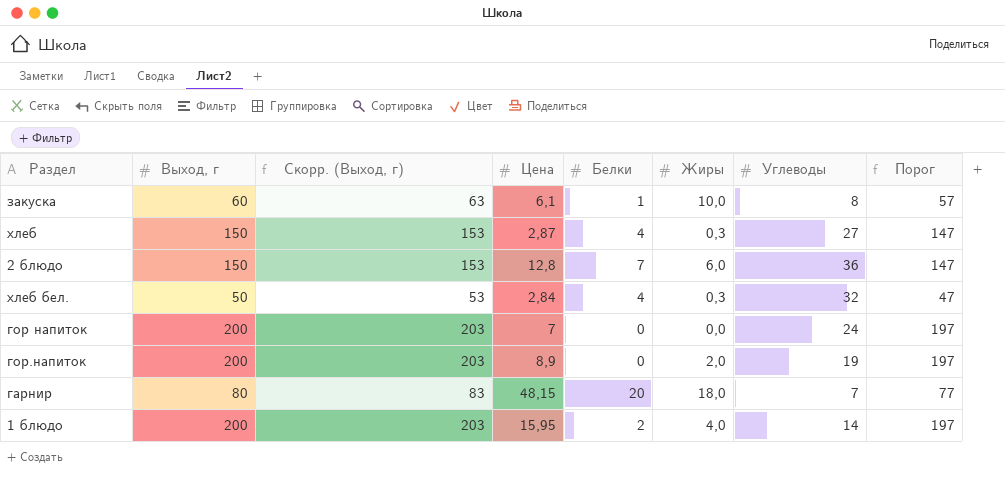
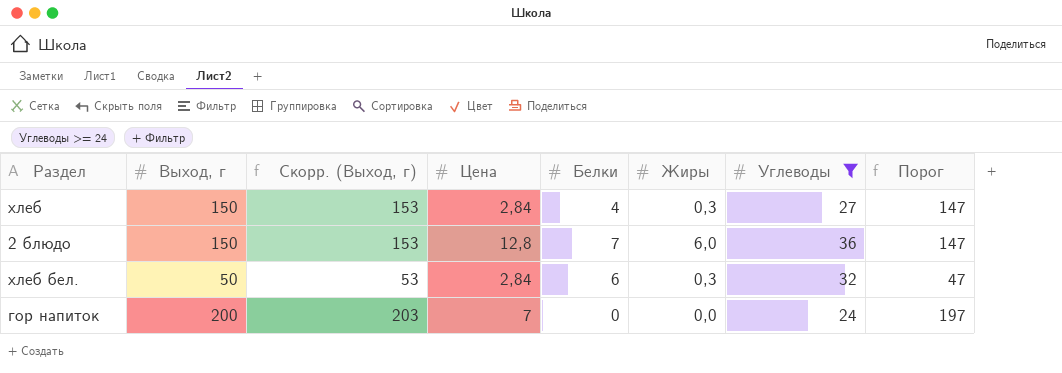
filter: none -> Углеводы >= 24
хлеб | Цена: 2,87 -> 2,84
хлеб бел. | Белки: 4 -> 6

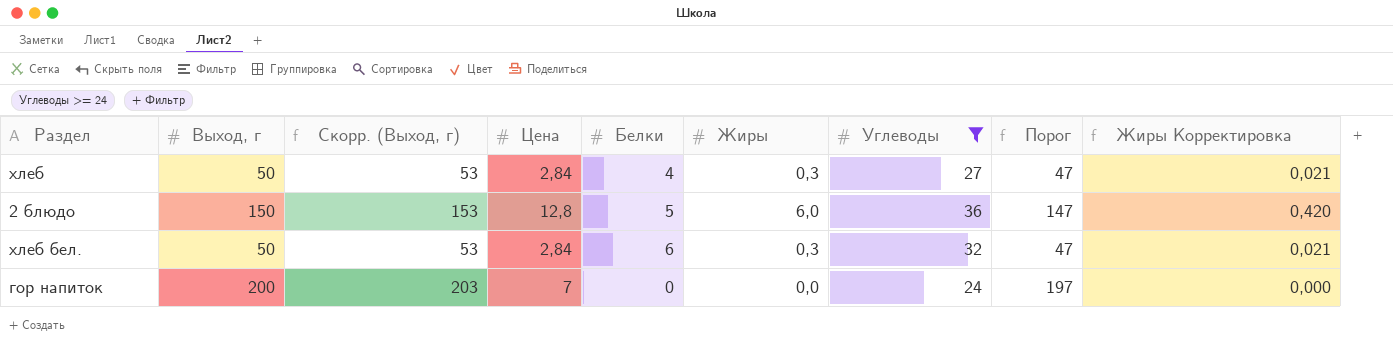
column Жиры Корректировка | formula: none -> [Жиры] * 0,07
хлеб | Выход, г: 150 -> 50
хлеб | Скорр. (Выход, г): 153 -> 53
хлеб | Порог: 147 -> 47
2 блюдо | Белки: 7 -> 5

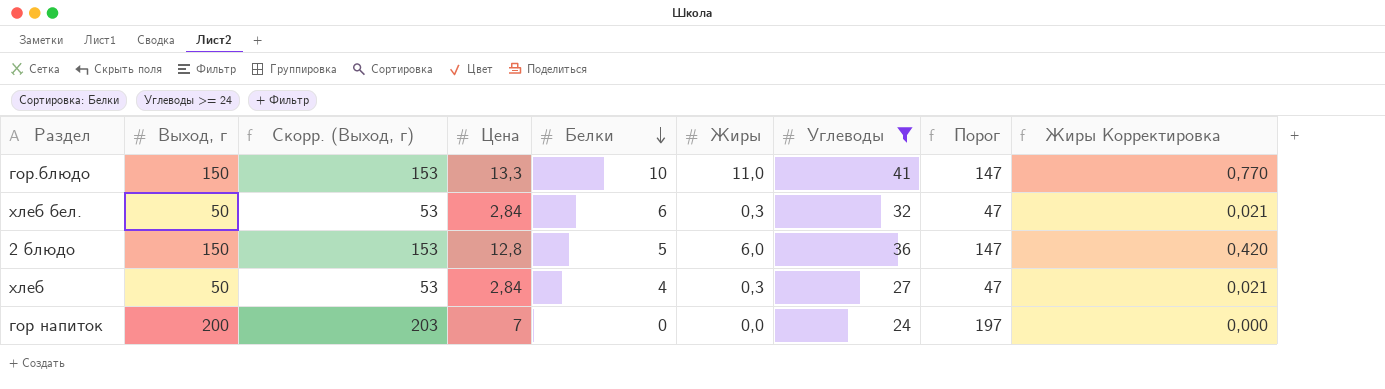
row order: none -> Белки descending
row гор.блюдо: none -> 150 | 153 | 13,3 | 10 | 11,0 | 41 | 147 | 0,770

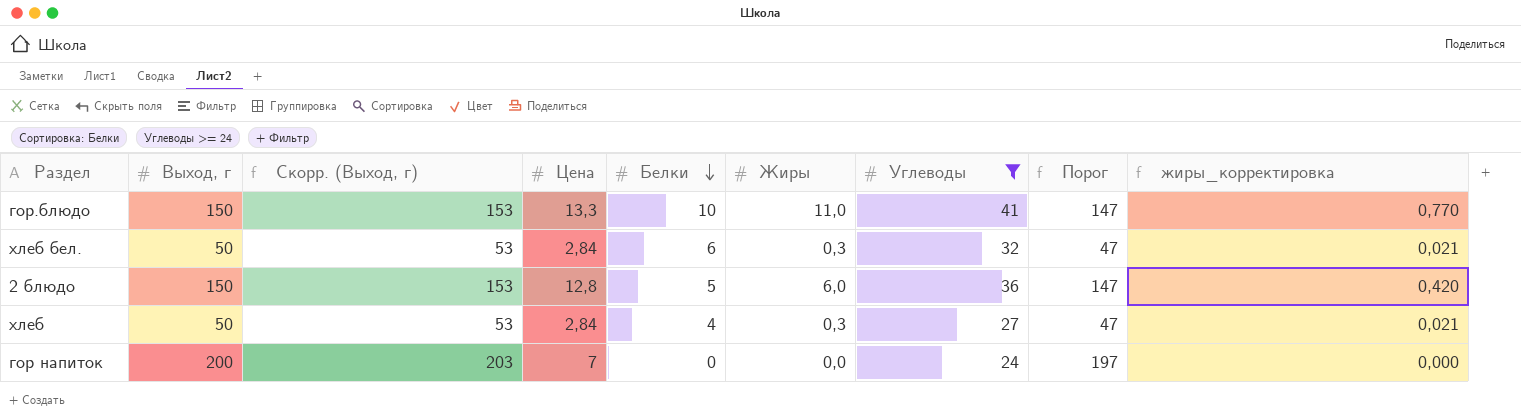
column name: Жиры Корректировка -> жиры_корректировка

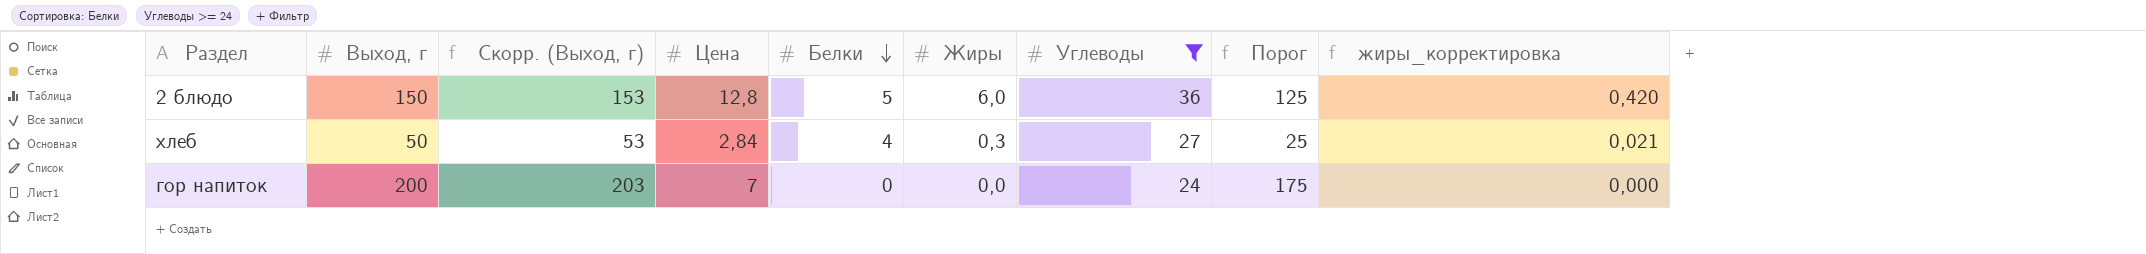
column Порог | formula: [Выход, г] - 3 -> [Выход, г] - 25
row гор.блюдо: 150 | 153 | 13,3 | 10 | 11,0 | 41 | 147 | 0,770 -> none
row хлеб бел.: 50 | 53 | 2,84 | 6 | 0,3 | 32 | 47 | 0,021 -> none

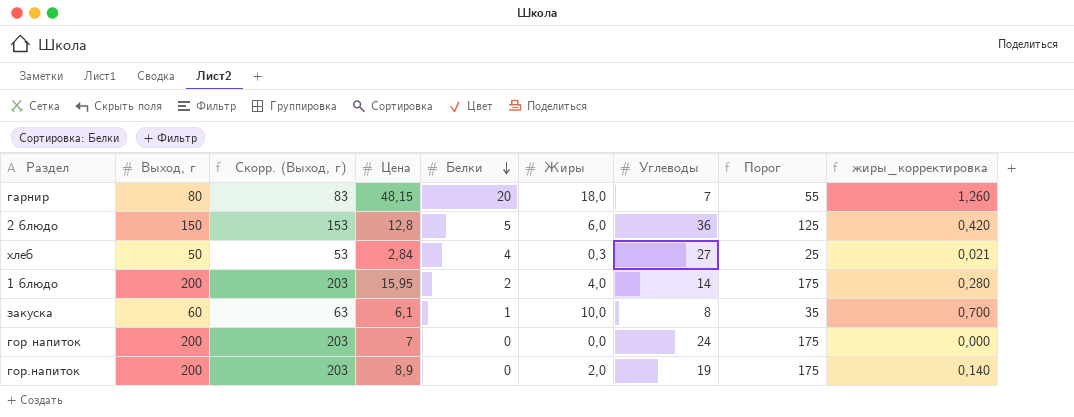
filter: Углеводы >= 24 -> none

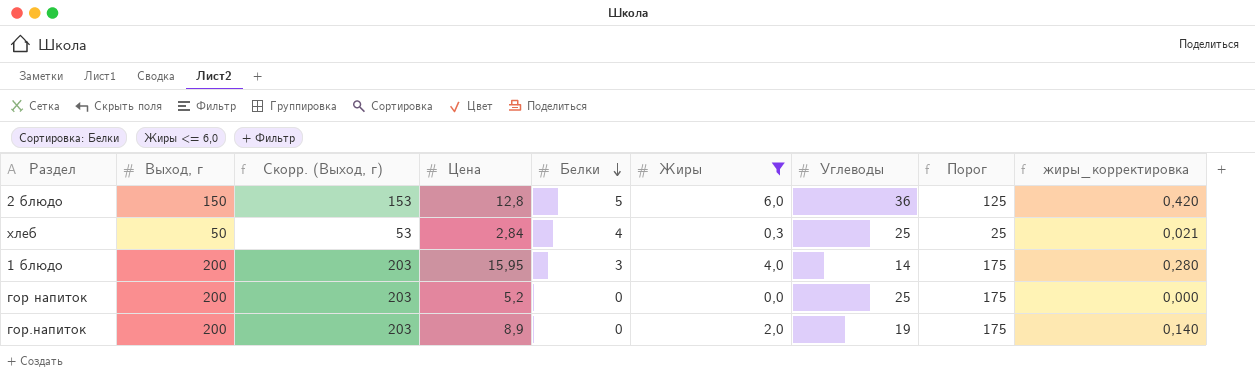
filter: none -> Жиры <= 6,0
хлеб | Углеводы: 27 -> 25
1 блюдо | Белки: 2 -> 3
гор напиток | Цена: 7 -> 5,2
гор напиток | Углеводы: 24 -> 25

